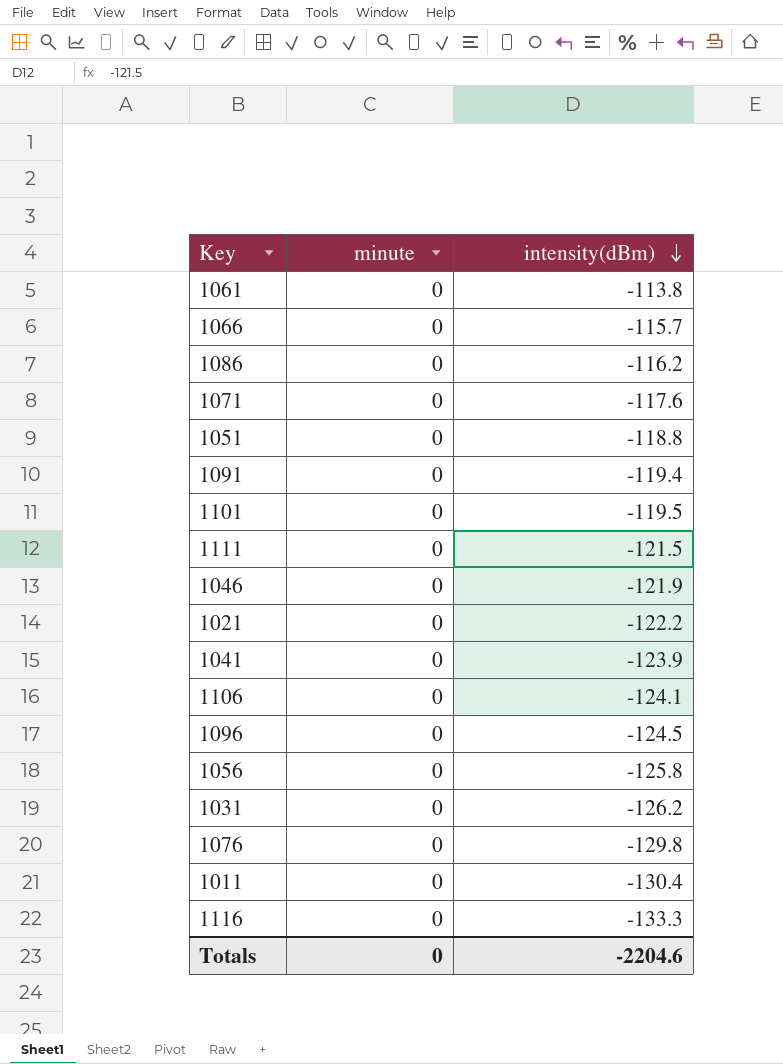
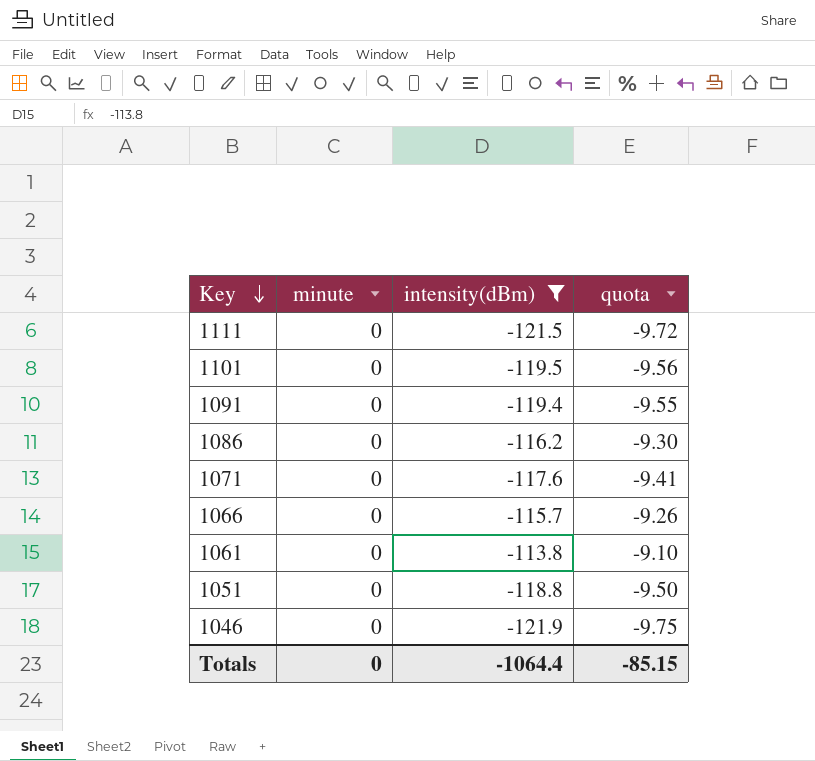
filter: none -> intensity(dBm) >= -121.9
row order: intensity(dBm) descending -> Key descending
column quota | formula: none -> [intensity(dBm)] * 0.08
Totals | intensity(dBm): -2204.6 -> -1064.4

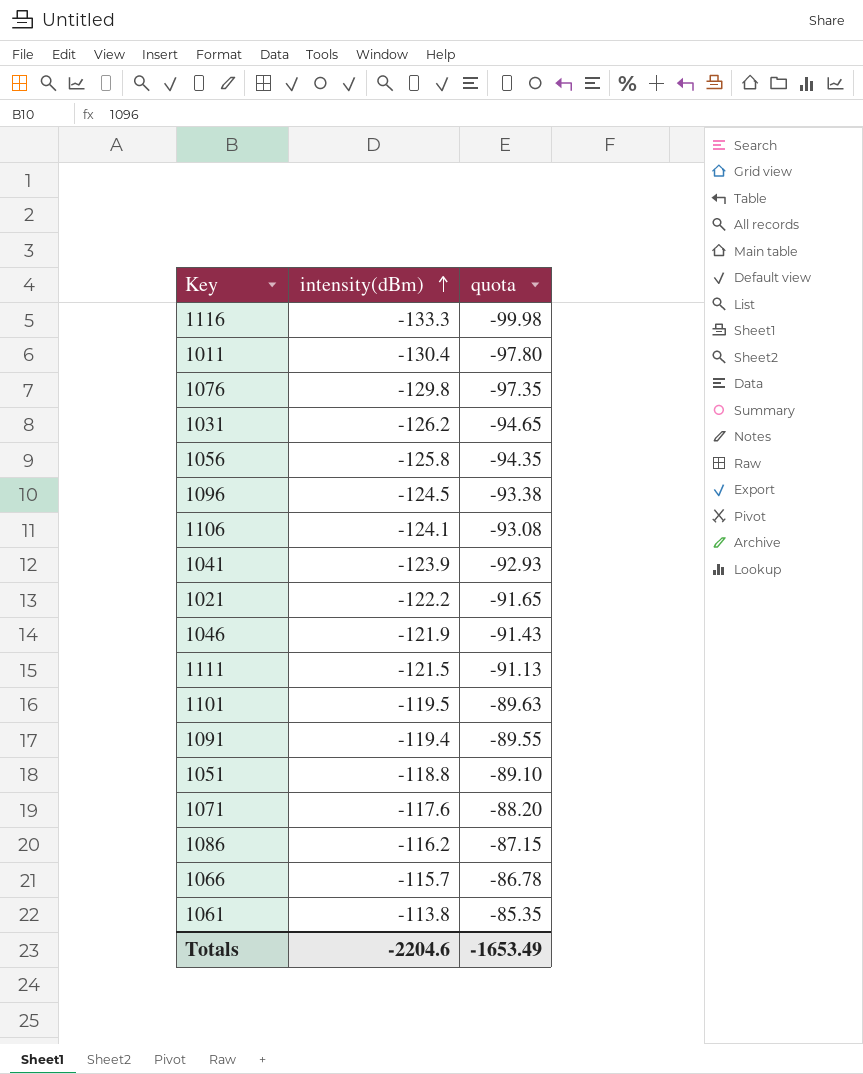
filter: intensity(dBm) >= -121.9 -> none
row order: Key descending -> intensity(dBm) ascending
column minute | position: 2 -> none
column quota | formula: [intensity(dBm)] * 0.08 -> [intensity(dBm)] * 0.75
Totals | intensity(dBm): -1064.4 -> -2204.6
Totals | quota: -85.15 -> -1653.49

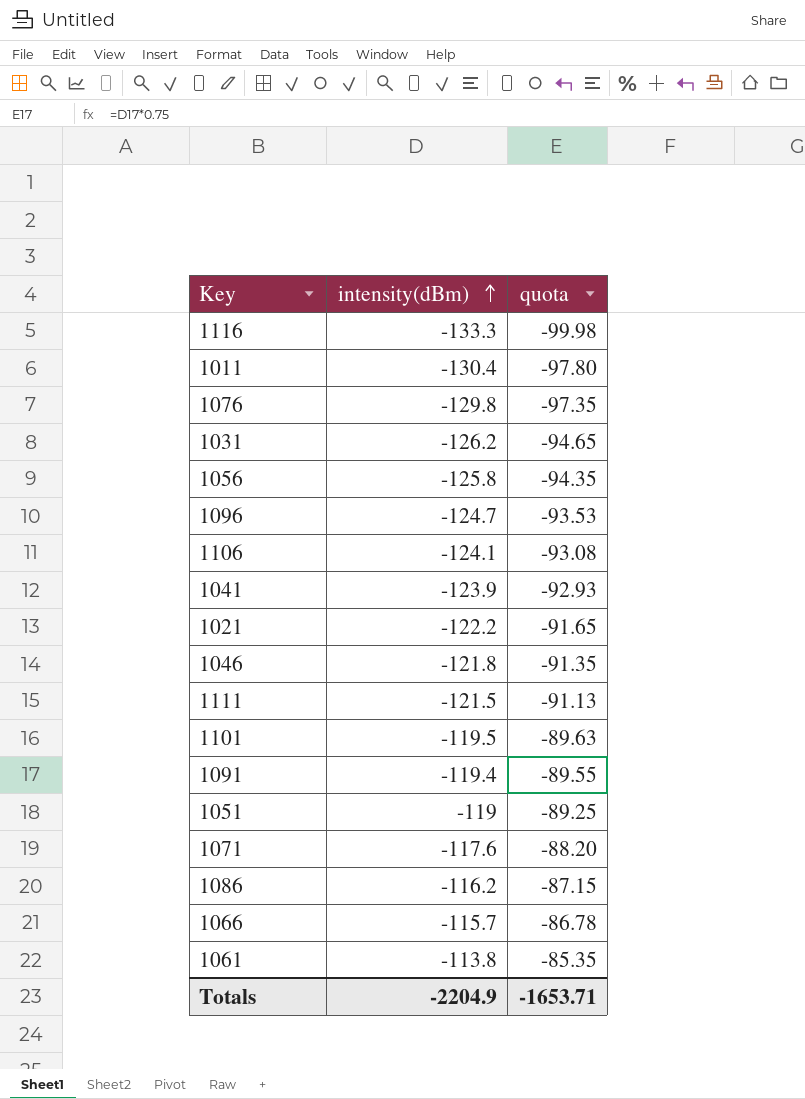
1096 | intensity(dBm): -124.5 -> -124.7
1096 | quota: -93.38 -> -93.53
1046 | intensity(dBm): -121.9 -> -121.8
1046 | quota: -91.43 -> -91.35
1051 | intensity(dBm): -118.8 -> -119
1051 | quota: -89.10 -> -89.25
Totals | intensity(dBm): -2204.6 -> -2204.9
Totals | quota: -1653.49 -> -1653.71

